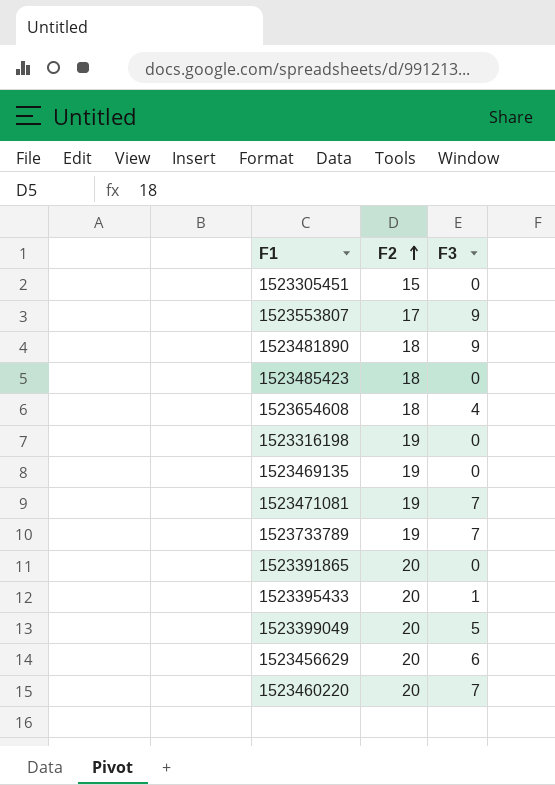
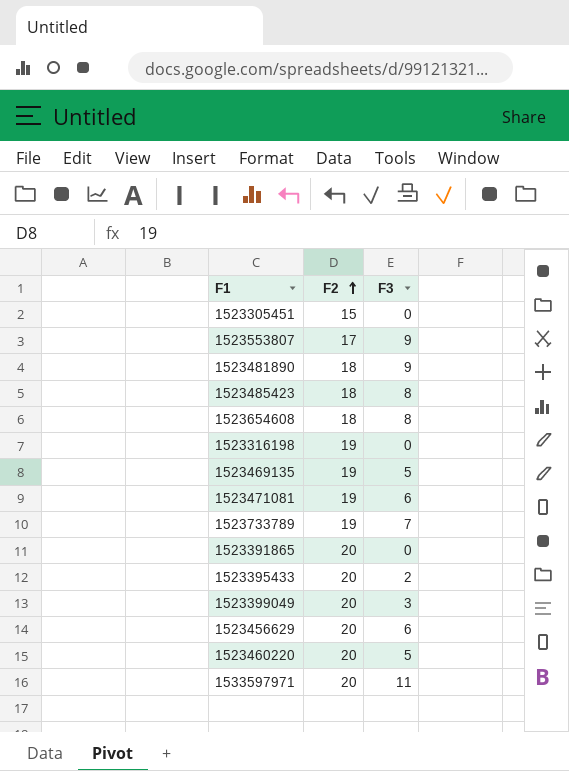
1523485423 | F3: 0 -> 8
1523654608 | F3: 4 -> 8
1523469135 | F3: 0 -> 5
1523471081 | F3: 7 -> 6
1523395433 | F3: 1 -> 2
1523399049 | F3: 5 -> 3
1523460220 | F3: 7 -> 5
row 1533597971: none -> 20 | 11

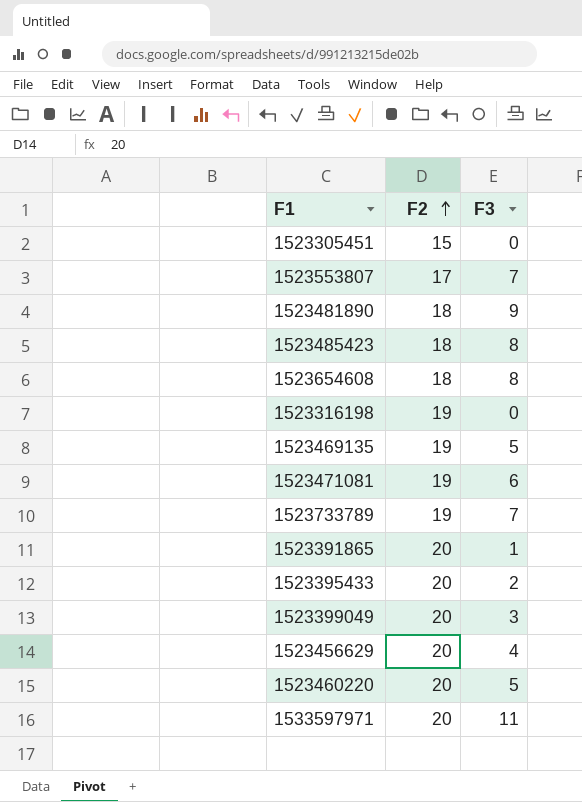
1523553807 | F3: 9 -> 7
1523391865 | F3: 0 -> 1
1523456629 | F3: 6 -> 4

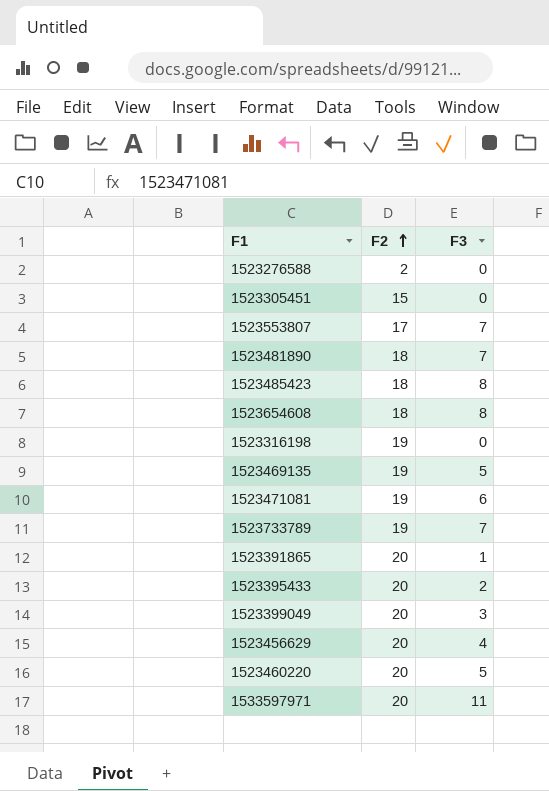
row 1523276588: none -> 2 | 0
1523481890 | F3: 9 -> 7

